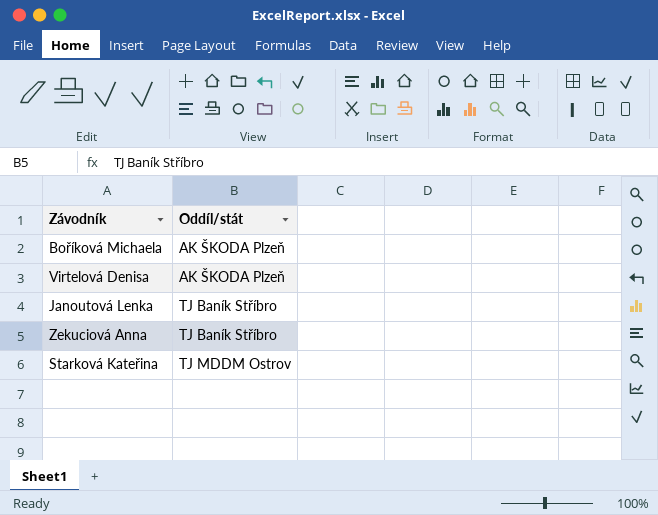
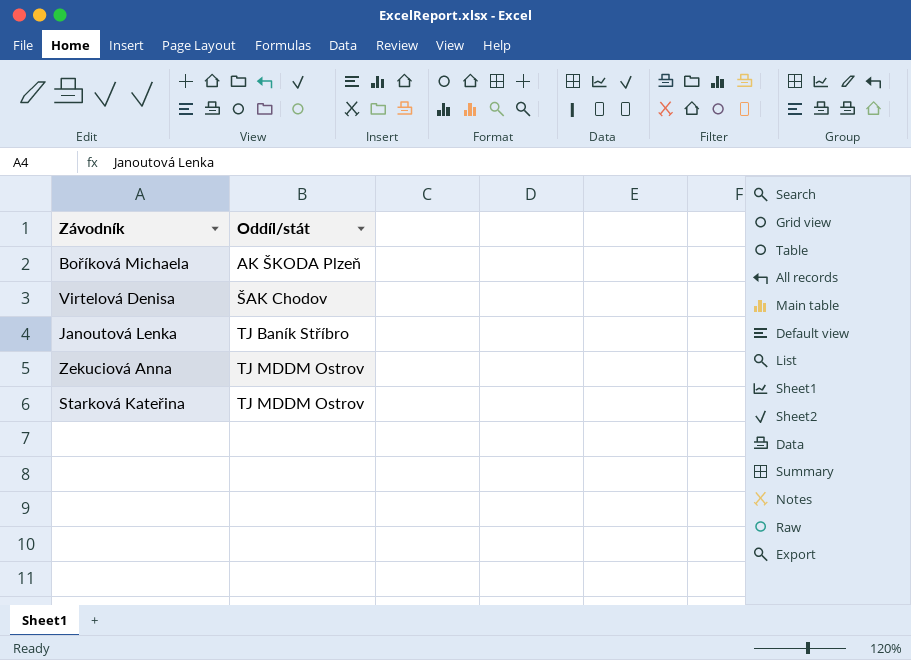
Virtelová Denisa | Oddíl/stát: AK ŠKODA Plzeň -> ŠAK Chodov
Zekuciová Anna | Oddíl/stát: TJ Baník Stříbro -> TJ MDDM Ostrov

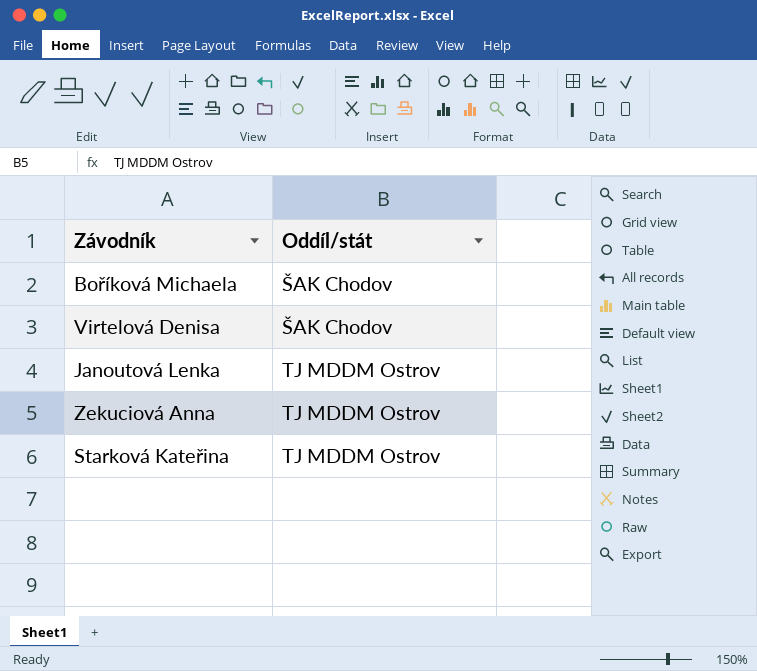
Boříková Michaela | Oddíl/stát: AK ŠKODA Plzeň -> ŠAK Chodov
Janoutová Lenka | Oddíl/stát: TJ Baník Stříbro -> TJ MDDM Ostrov

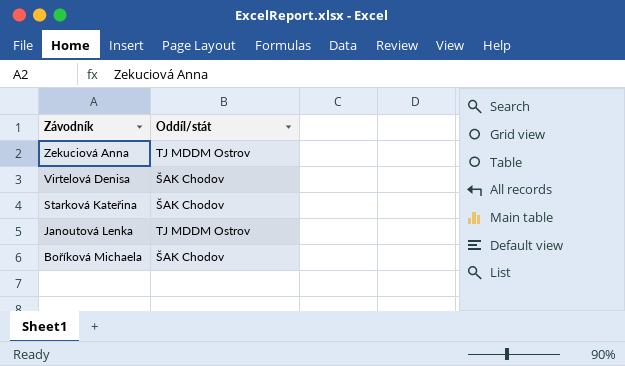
row order: Oddíl/stát ascending -> Závodník descending
Starková Kateřina | Oddíl/stát: TJ MDDM Ostrov -> ŠAK Chodov

